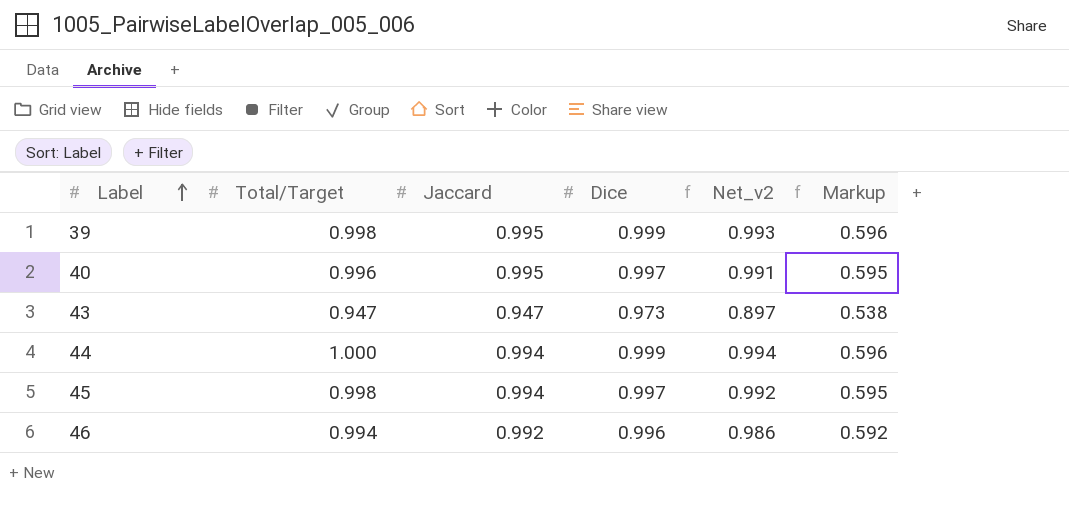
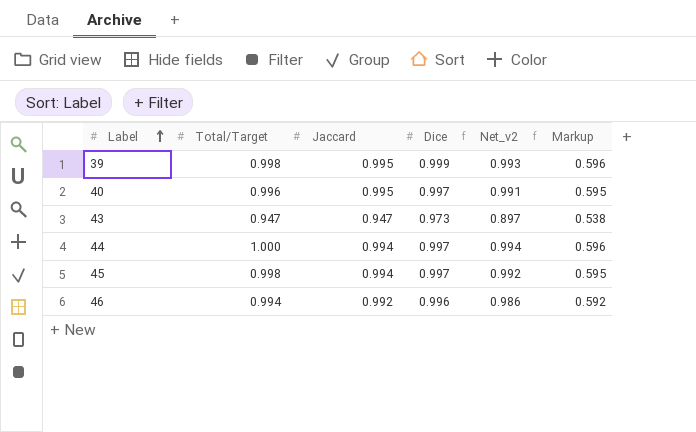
44 | Dice: 0.999 -> 0.997

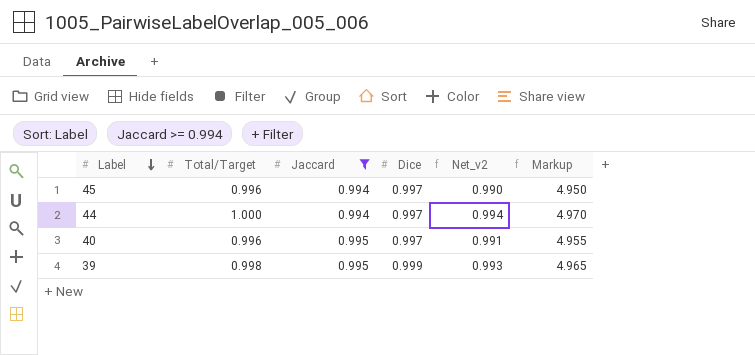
filter: none -> Jaccard >= 0.994
row order: Label ascending -> Label descending
column Markup | formula: [Net_v2] * 0.6 -> [Net_v2] * 5
45 | Total/Target: 0.998 -> 0.996
45 | Net_v2: 0.992 -> 0.990

